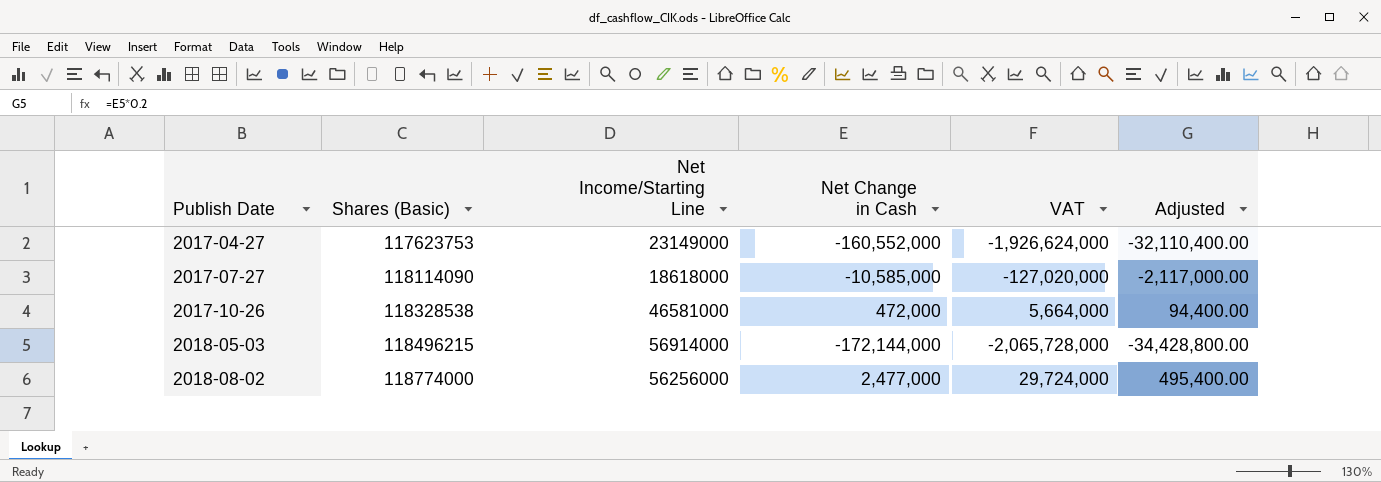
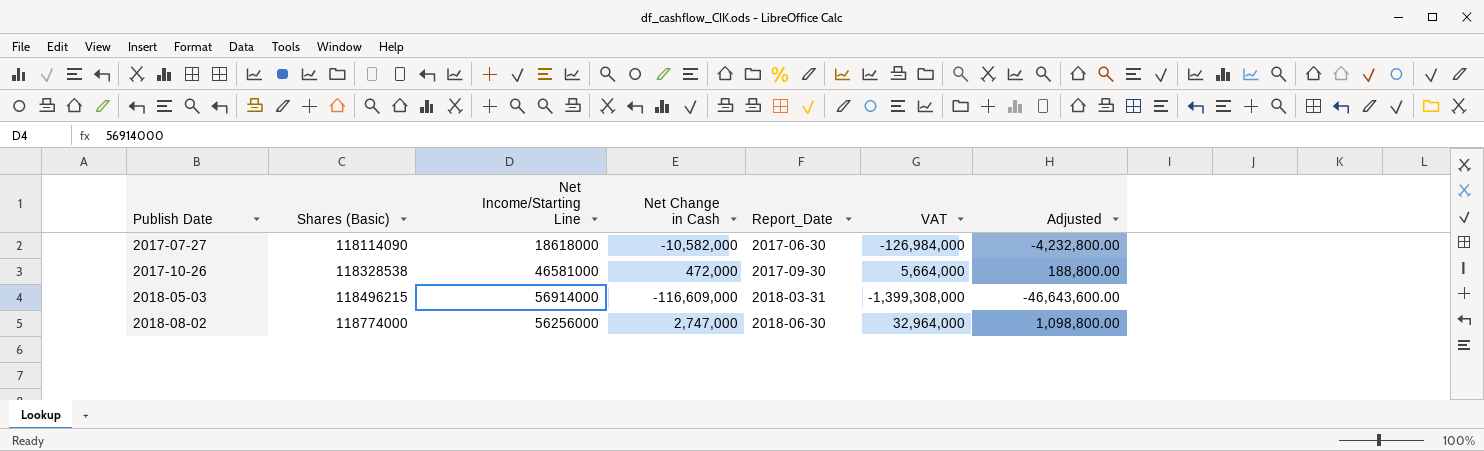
column Report_Date | position: none -> 5
column Adjusted | formula: [Net Change in Cash] * 0.2 -> [Net Change in Cash] * 0.4
row 2017-04-27: 117623753 | 23149000 | -160,552,000 | -1,926,624,000 | -32,110,400.00 -> none
2017-07-27 | Net Change in Cash: -10,585,000 -> -10,582,000
2017-07-27 | VAT: -127,020,000 -> -126,984,000
2018-05-03 | Net Change in Cash: -172,144,000 -> -116,609,000
2018-05-03 | VAT: -2,065,728,000 -> -1,399,308,000
2018-08-02 | Net Change in Cash: 2,477,000 -> 2,747,000
2018-08-02 | VAT: 29,724,000 -> 32,964,000

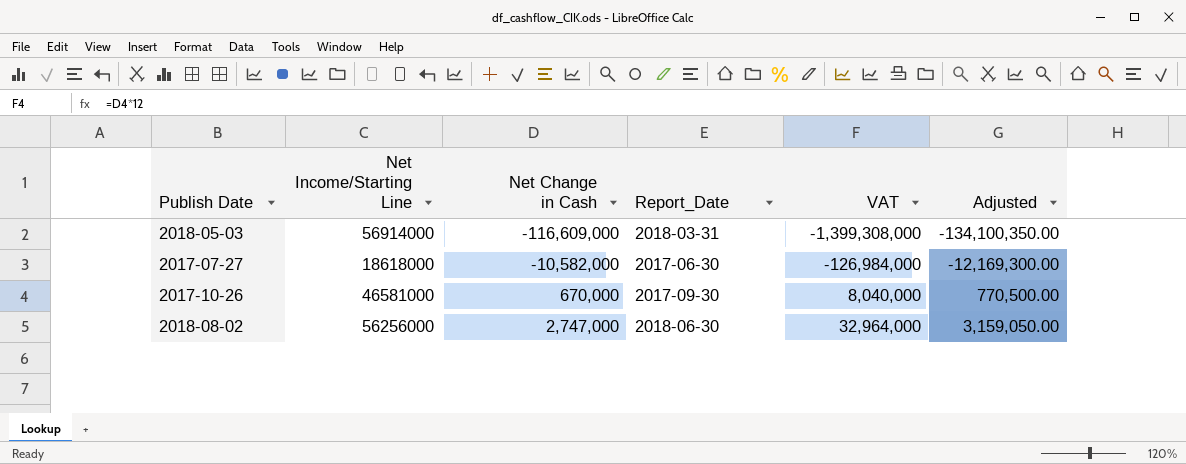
row order: Publish Date ascending -> Net Change in Cash ascending
column Shares (Basic) | position: 2 -> none
column Adjusted | formula: [Net Change in Cash] * 0.4 -> [Net Change in Cash] * 1.15
2017-10-26 | Net Change in Cash: 472,000 -> 670,000
2017-10-26 | VAT: 5,664,000 -> 8,040,000

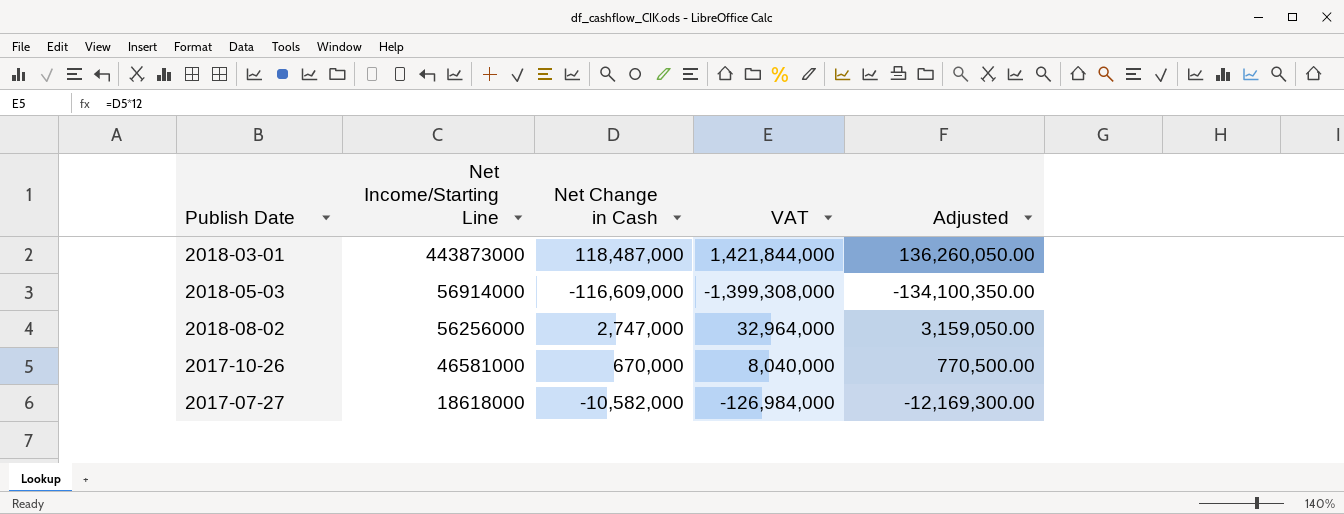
row order: Net Change in Cash ascending -> Net Income/Starting Line descending
column Report_Date | position: 4 -> none
row 2018-03-01: none -> 443873000 | 118,487,000 | 1,421,844,000 | 136,260,050.00

